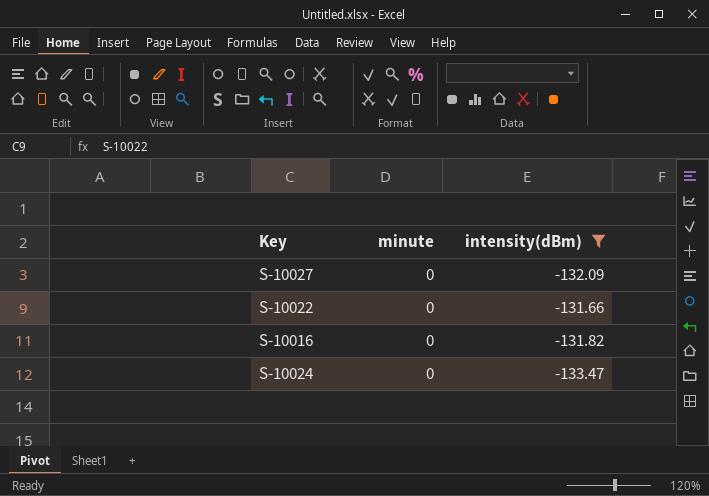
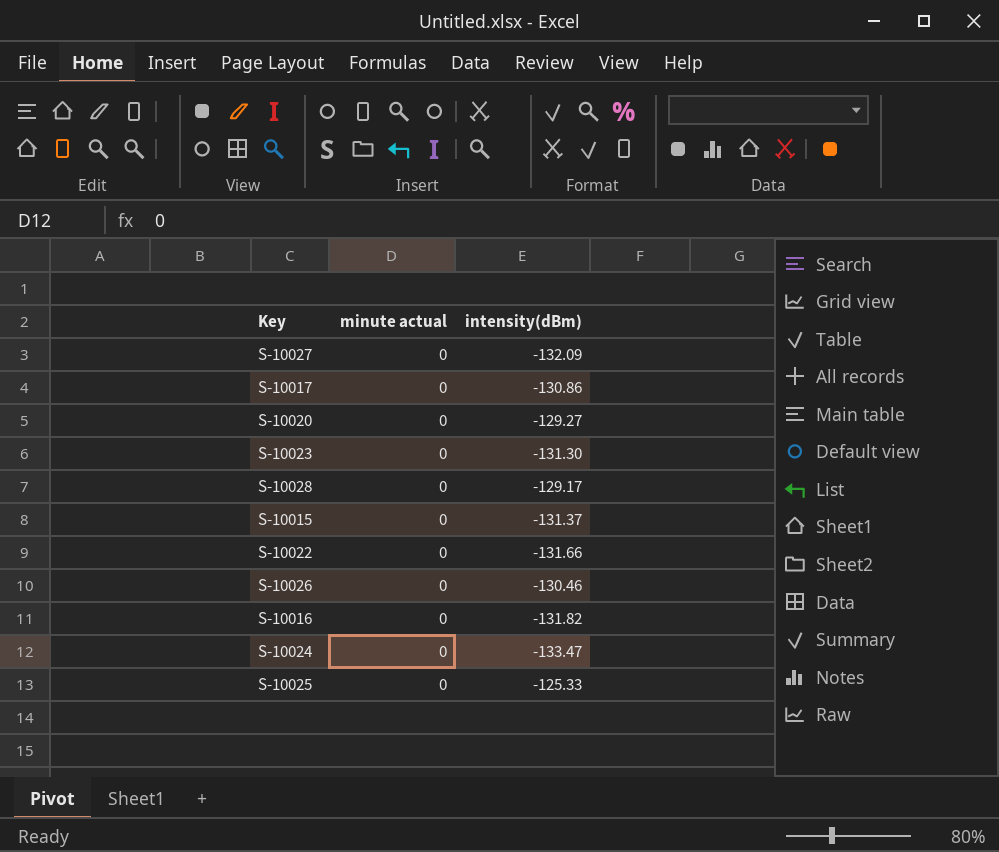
filter: intensity(dBm) <= -131.66 -> none
column name: minute -> minute actual

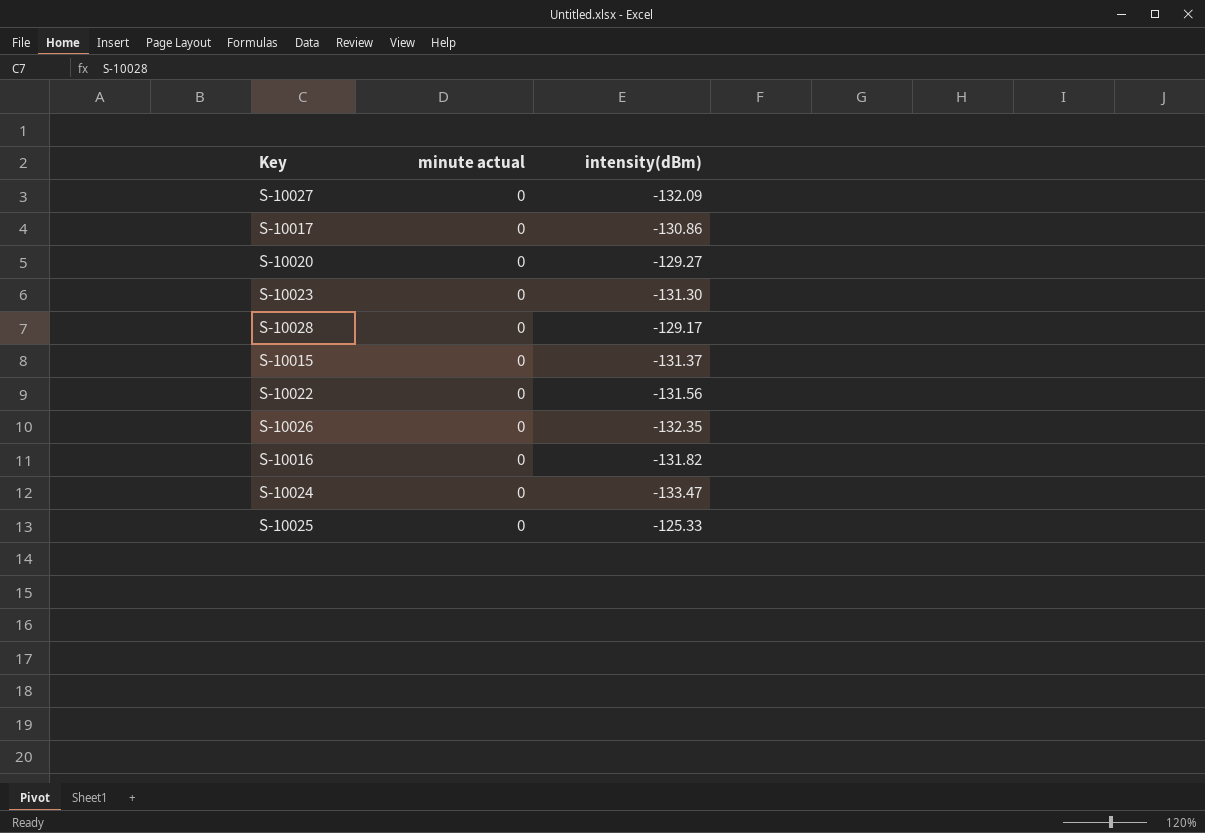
S-10022 | intensity(dBm): -131.66 -> -131.56
S-10026 | intensity(dBm): -130.46 -> -132.35

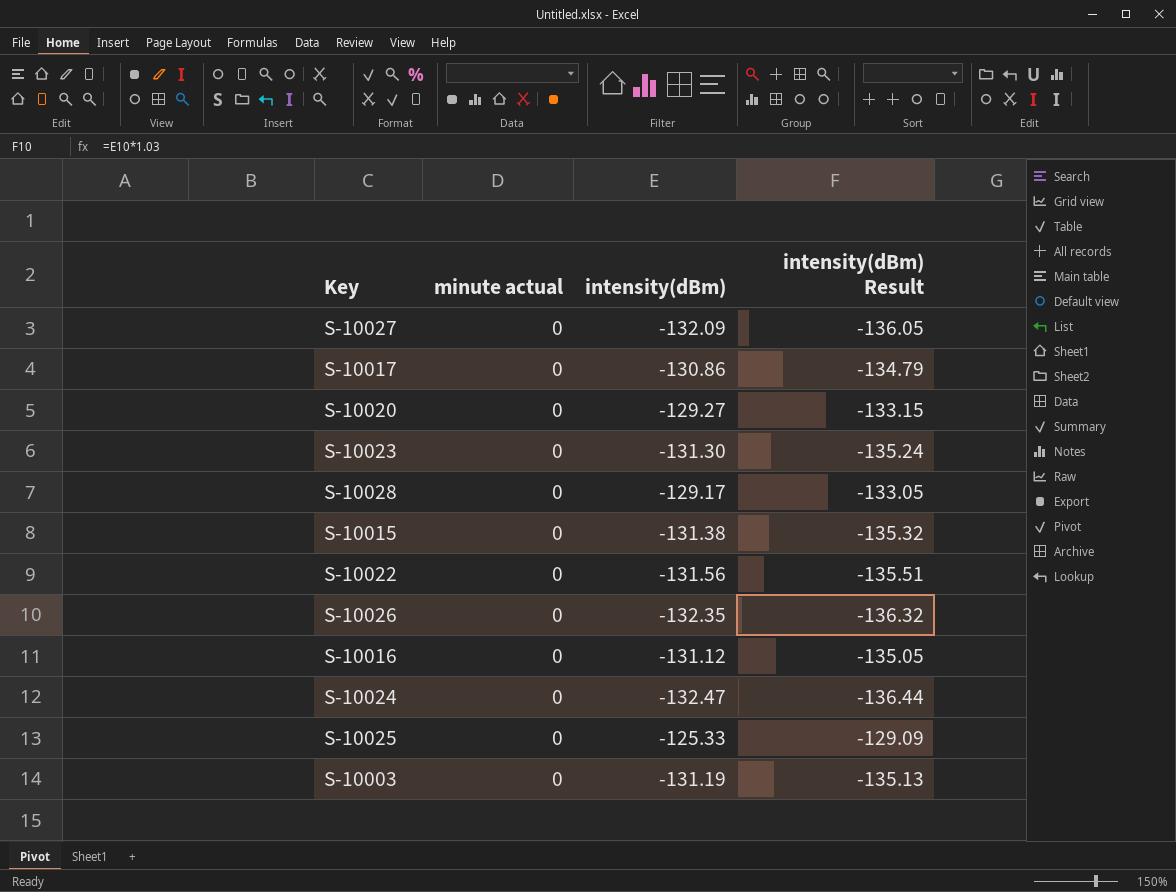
column intensity(dBm) Result | formula: none -> [intensity(dBm)] * 1.03
S-10015 | intensity(dBm): -131.37 -> -131.38
S-10016 | intensity(dBm): -131.82 -> -131.12
S-10024 | intensity(dBm): -133.47 -> -132.47
row S-10003: none -> 0 | -131.19 | -135.13

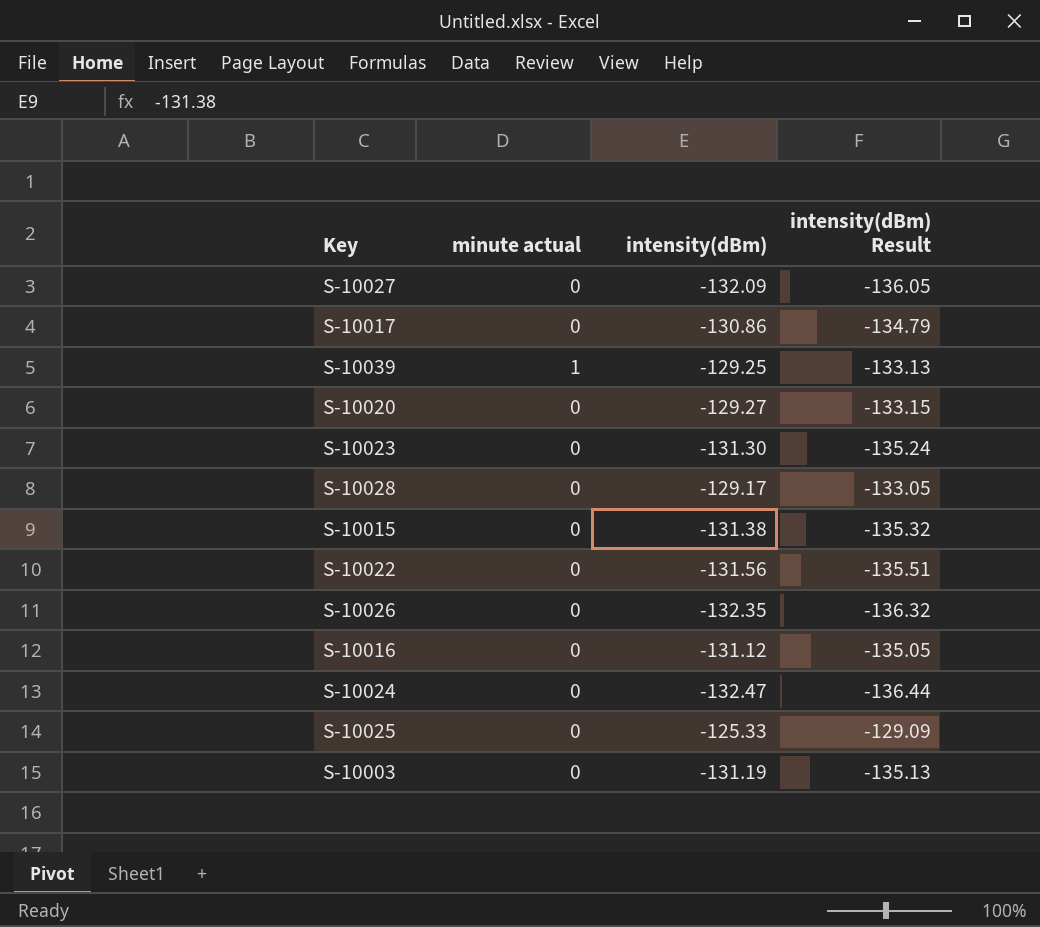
row S-10039: none -> 1 | -129.25 | -133.13

